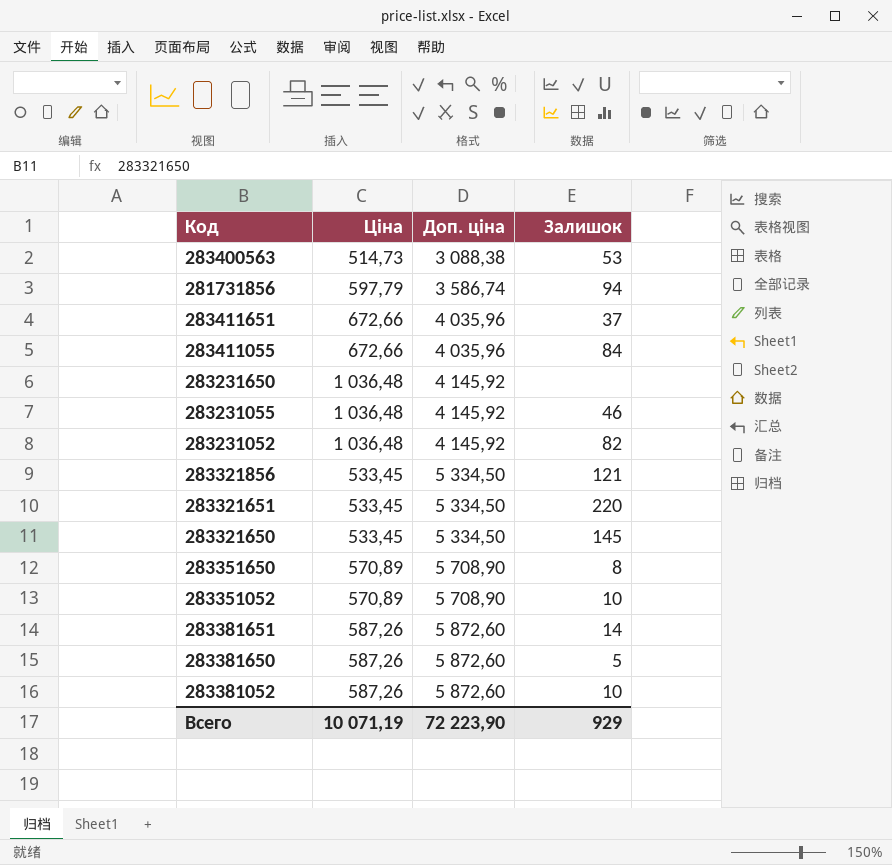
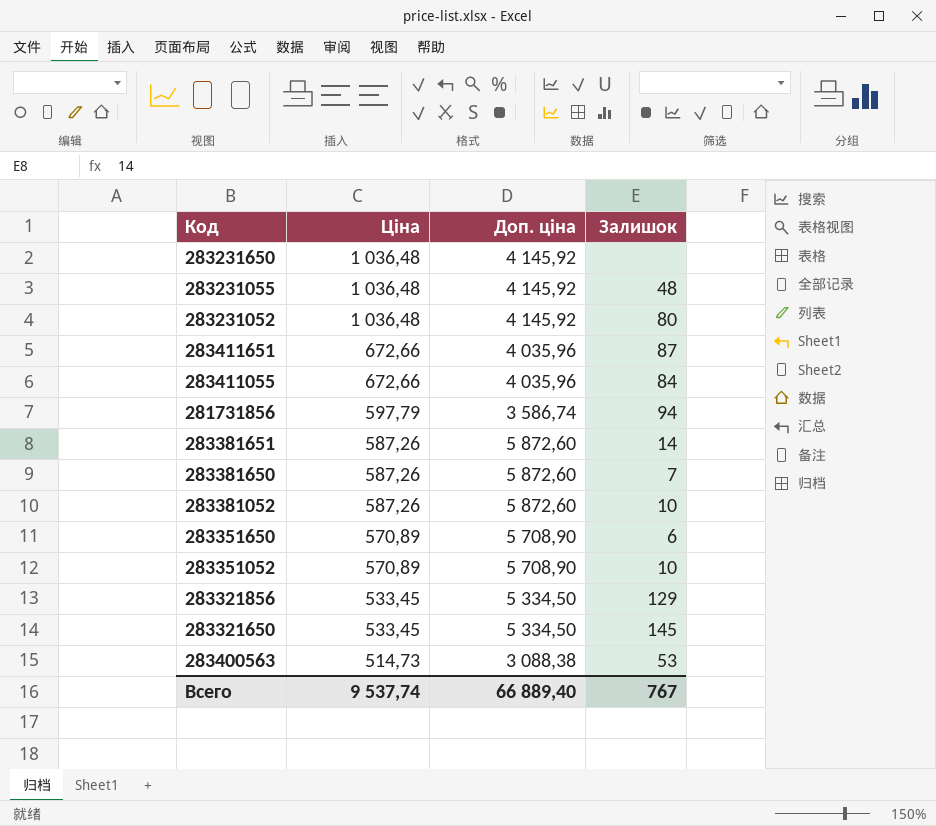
row order: Доп. ціна ascending -> Ціна descending
row 283321651: 533,45 | 5 334,50 | 220 -> none
283231055 | Залишок: 46 -> 48
283231052 | Залишок: 82 -> 80
283411651 | Залишок: 37 -> 87
283381650 | Залишок: 5 -> 7
283351650 | Залишок: 8 -> 6
283321856 | Залишок: 121 -> 129
Всего | Ціна: 10 071,19 -> 9 537,74
Всего | Доп. ціна: 72 223,90 -> 66 889,40
Всего | Залишок: 929 -> 767

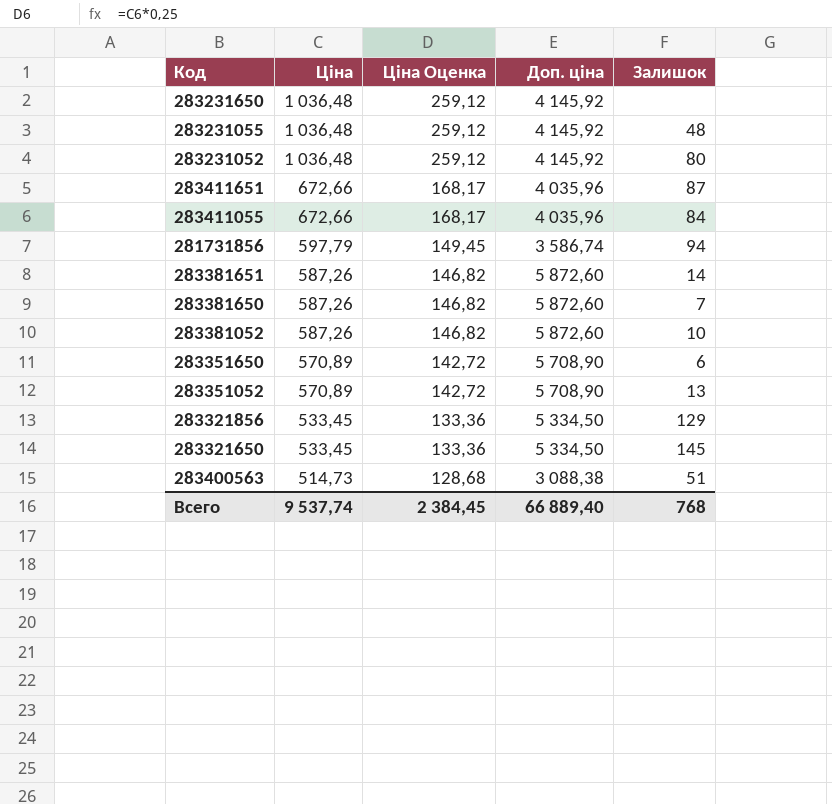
column Ціна Оценка | formula: none -> [Ціна] * 0,25
283351052 | Залишок: 10 -> 13
283400563 | Залишок: 53 -> 51
Всего | Залишок: 767 -> 768

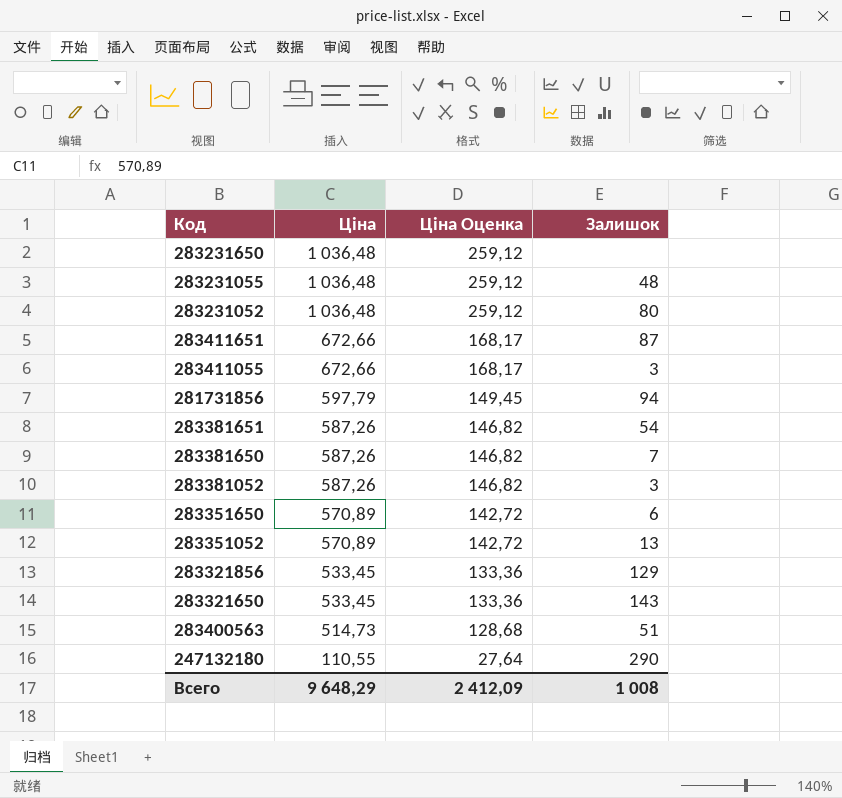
column Доп. ціна | position: 4 -> none
283411055 | Залишок: 84 -> 3
283381651 | Залишок: 14 -> 54
283381052 | Залишок: 10 -> 3
283321650 | Залишок: 145 -> 143
row 247132180: none -> 110,55 | 27,64 | 290
Всего | Ціна: 9 537,74 -> 9 648,29
Всего | Ціна Оценка: 2 384,45 -> 2 412,09
Всего | Залишок: 768 -> 1 008

